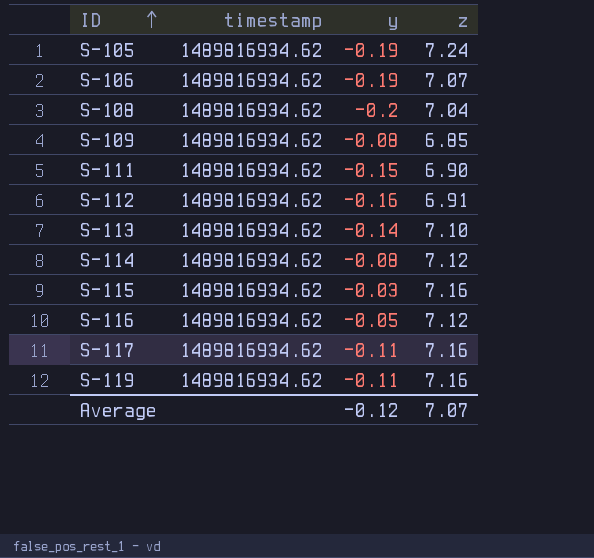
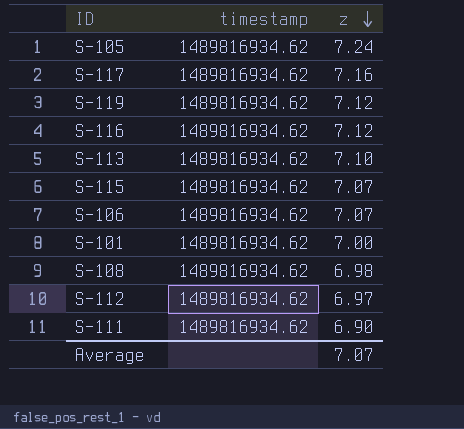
row order: ID ascending -> z descending
column y | position: 3 -> none
row S-109: 1489816934.62 | -0.08 | 6.85 -> none
row S-114: 1489816934.62 | -0.08 | 7.12 -> none
S-119 | z: 7.16 -> 7.12
S-115 | z: 7.16 -> 7.07
row S-101: none -> 1489816934.62 | 7.00
S-108 | z: 7.04 -> 6.98
S-112 | z: 6.91 -> 6.97

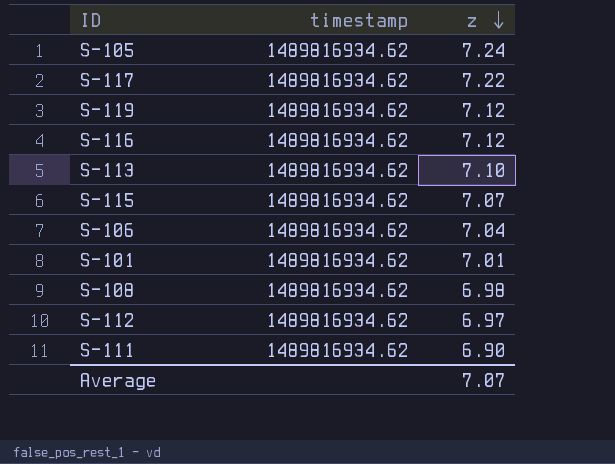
S-117 | z: 7.16 -> 7.22
S-106 | z: 7.07 -> 7.04
S-101 | z: 7.00 -> 7.01

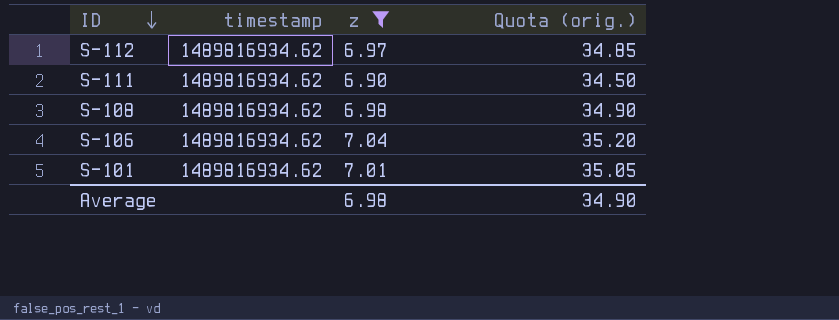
filter: none -> z <= 7.04
row order: z descending -> ID descending
column Quota (orig.) | formula: none -> [z] * 5
Average | z: 7.07 -> 6.98

